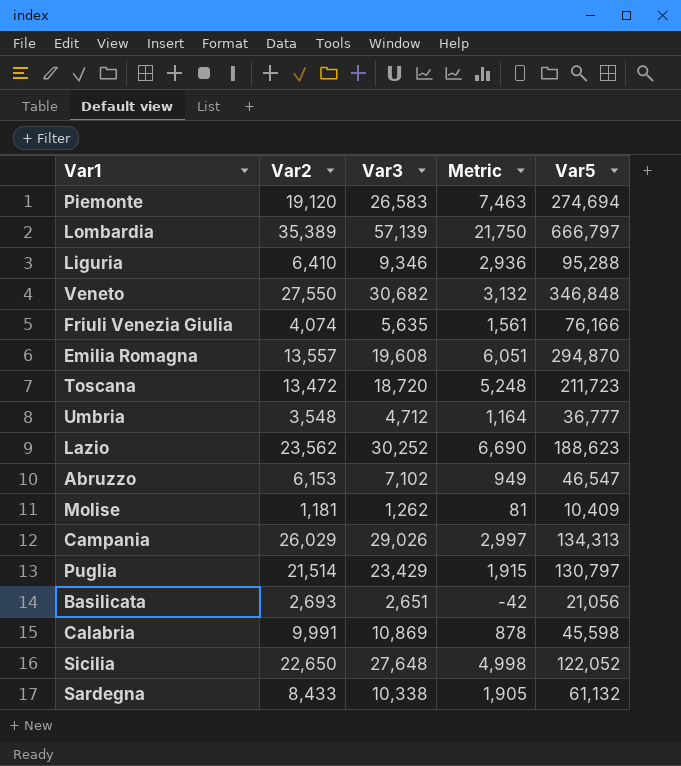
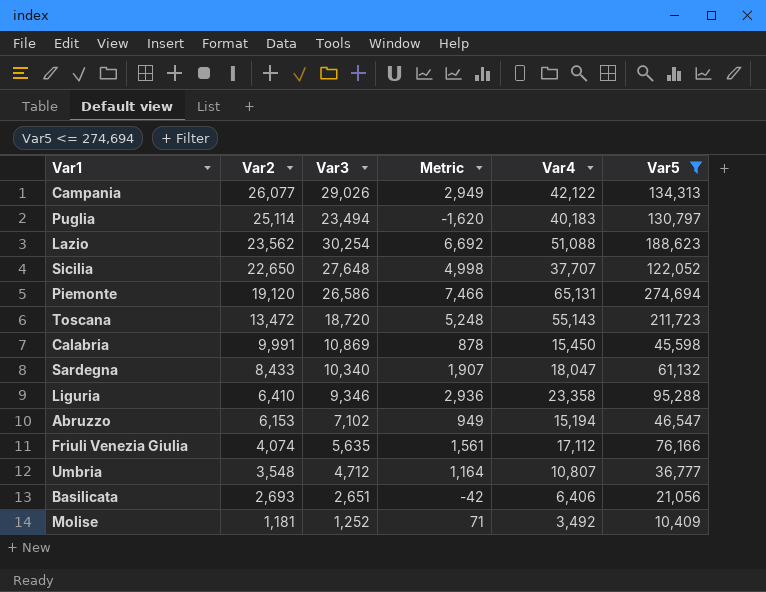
filter: none -> Var5 <= 274,694
row order: none -> Var2 descending
column Var4 | position: none -> 5
Campania | Var2: 26,029 -> 26,077
Campania | Metric: 2,997 -> 2,949
Puglia | Var2: 21,514 -> 25,114
Puglia | Var3: 23,429 -> 23,494
Puglia | Metric: 1,915 -> -1,620
Lazio | Var3: 30,252 -> 30,254
Lazio | Metric: 6,690 -> 6,692
Piemonte | Var3: 26,583 -> 26,586
Piemonte | Metric: 7,463 -> 7,466
Sardegna | Var3: 10,338 -> 10,340
Sardegna | Metric: 1,905 -> 1,907
Molise | Var3: 1,262 -> 1,252
Molise | Metric: 81 -> 71

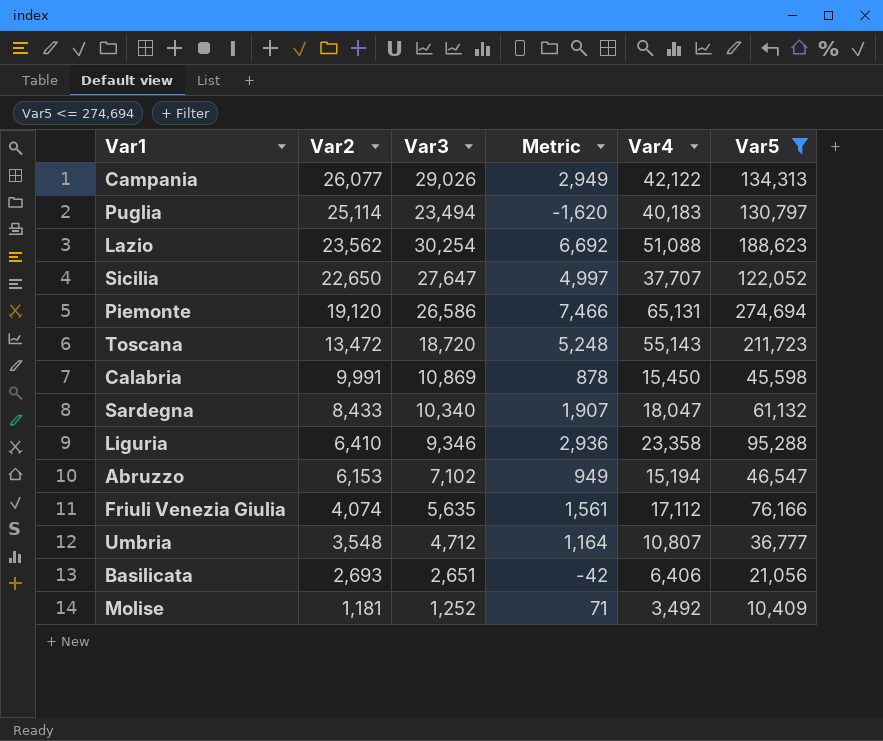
Sicilia | Var3: 27,648 -> 27,647
Sicilia | Metric: 4,998 -> 4,997

